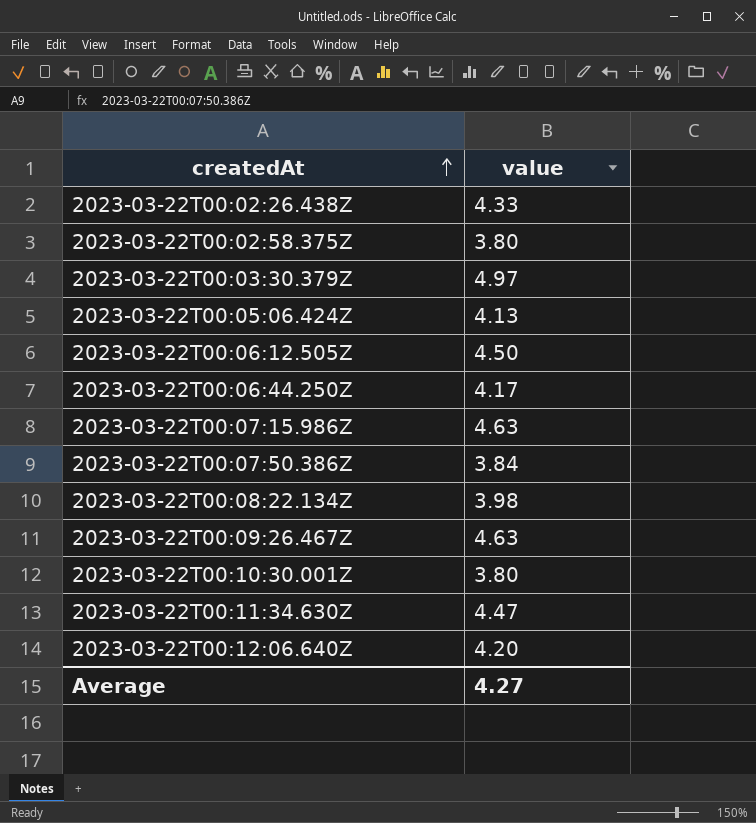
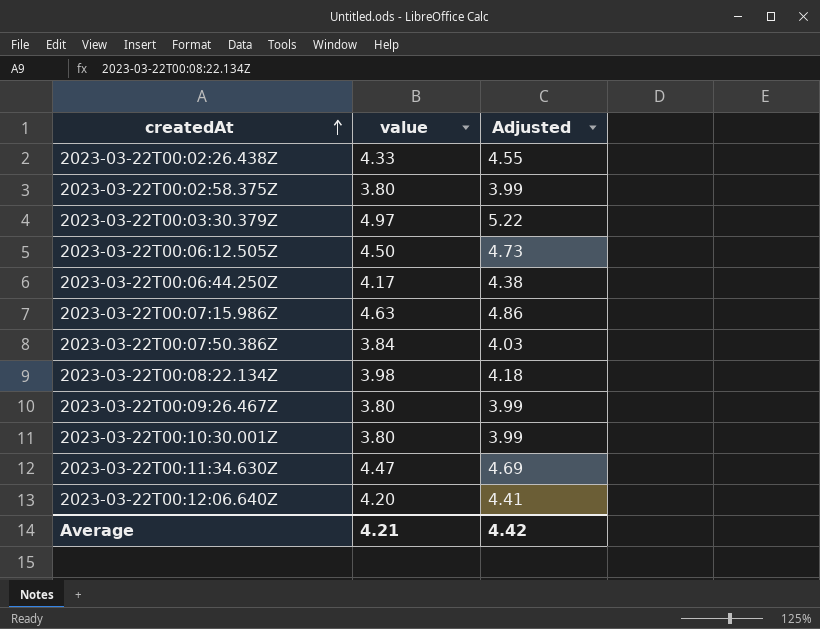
column Adjusted | formula: none -> [value] * 1.05
row 2023-03-22T00:05:06.424Z: 4.13 -> none
2023-03-22T00:09:26.467Z | value: 4.63 -> 3.80
Average | value: 4.27 -> 4.21

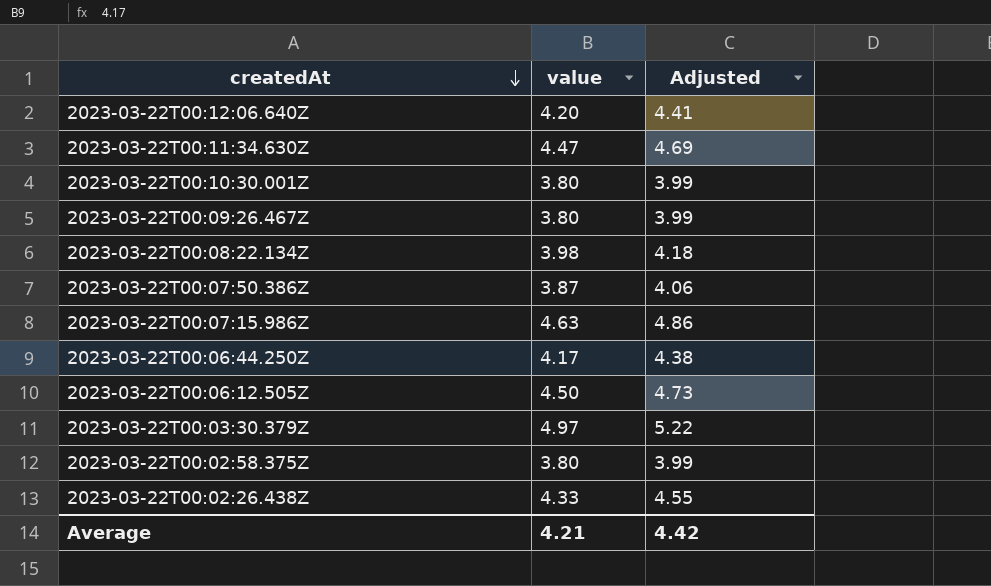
row order: createdAt ascending -> createdAt descending
2023-03-22T00:07:50.386Z | value: 3.84 -> 3.87
2023-03-22T00:07:50.386Z | Adjusted: 4.03 -> 4.06

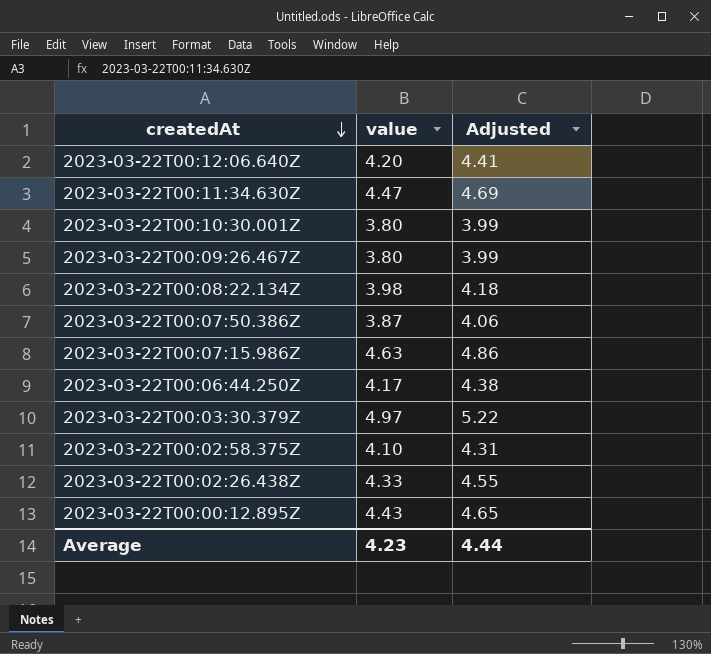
row 2023-03-22T00:06:12.505Z: 4.50 | 4.73 -> none
2023-03-22T00:02:58.375Z | value: 3.80 -> 4.10
2023-03-22T00:02:58.375Z | Adjusted: 3.99 -> 4.31
row 2023-03-22T00:00:12.895Z: none -> 4.43 | 4.65
Average | value: 4.21 -> 4.23
Average | Adjusted: 4.42 -> 4.44

